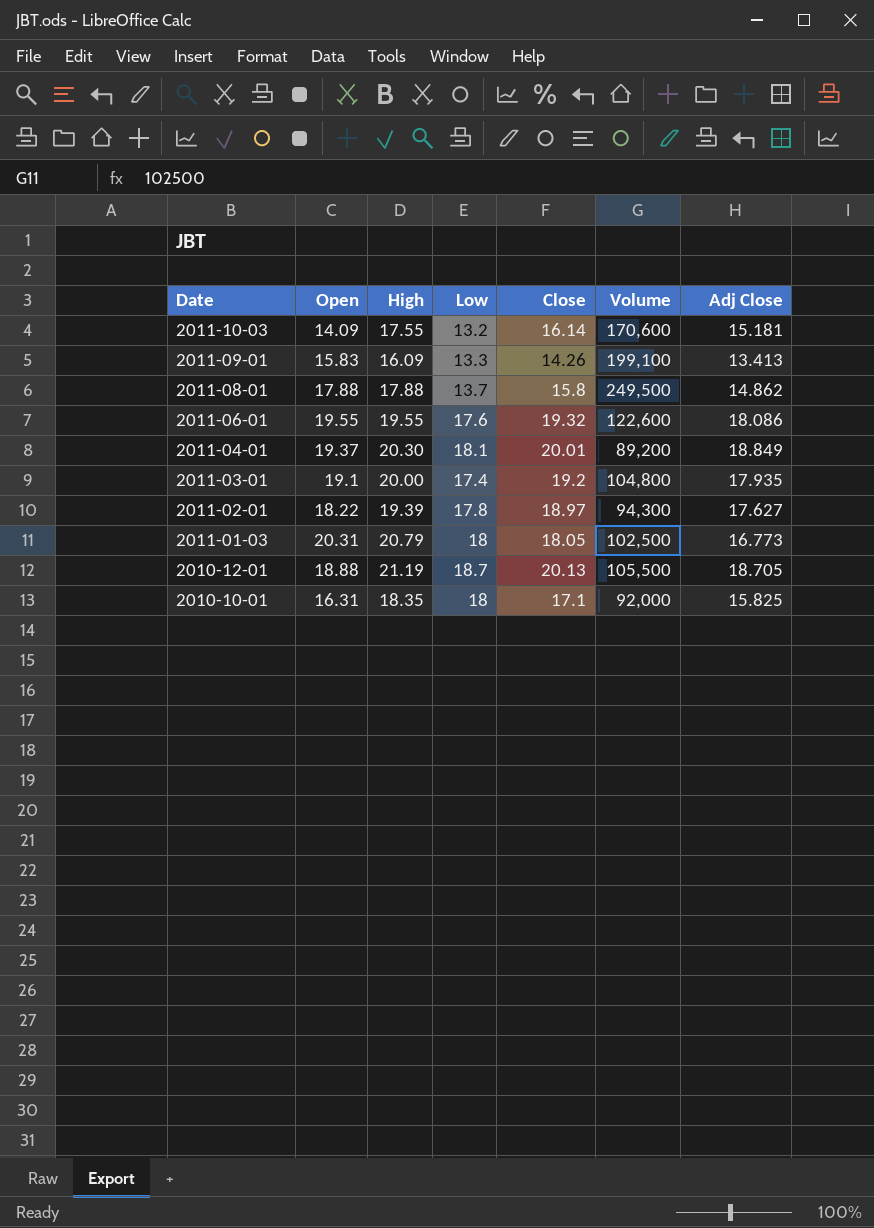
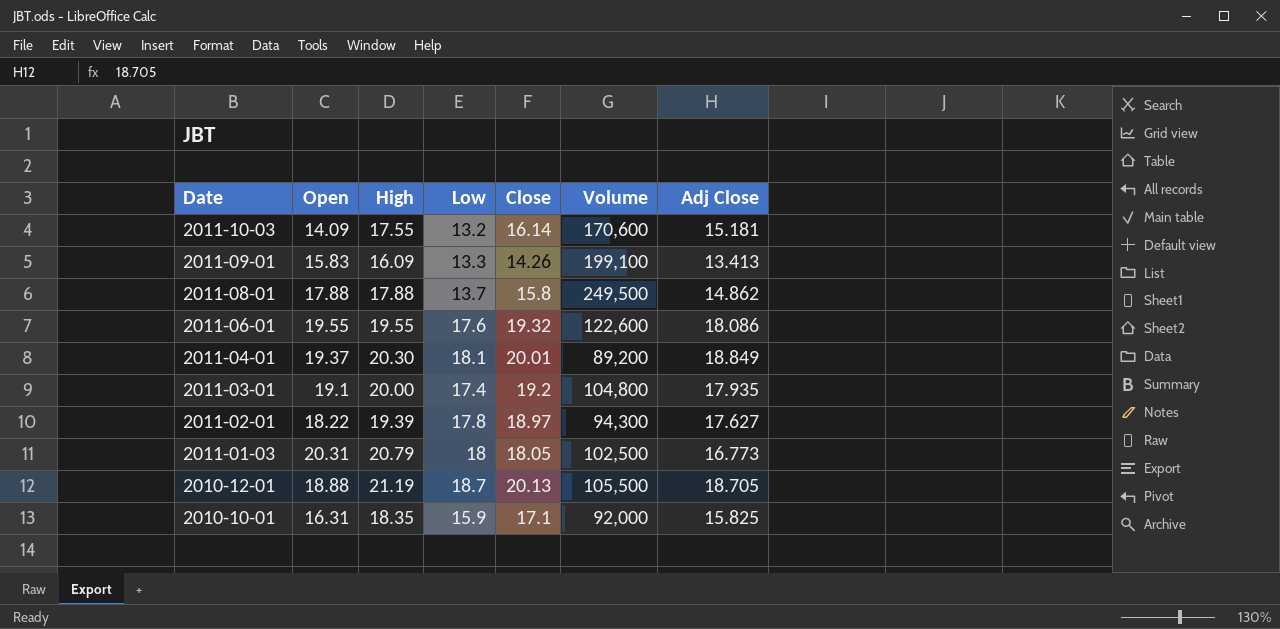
2010-10-01 | Low: 18 -> 15.9

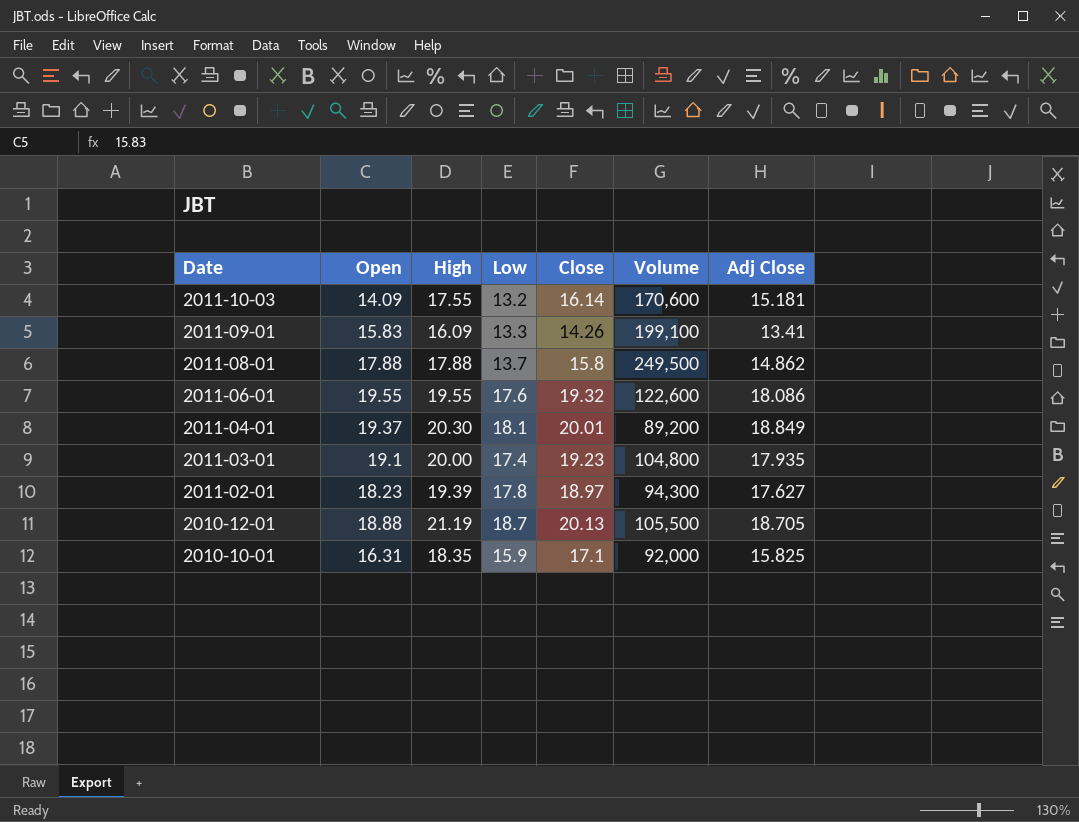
row 2011-01-03: 20.31 | 20.79 | 18 | 18.05 | 102,500 | 16.773 -> none
2011-09-01 | Adj Close: 13.413 -> 13.41
2011-03-01 | Close: 19.2 -> 19.23
2011-02-01 | Open: 18.22 -> 18.23

